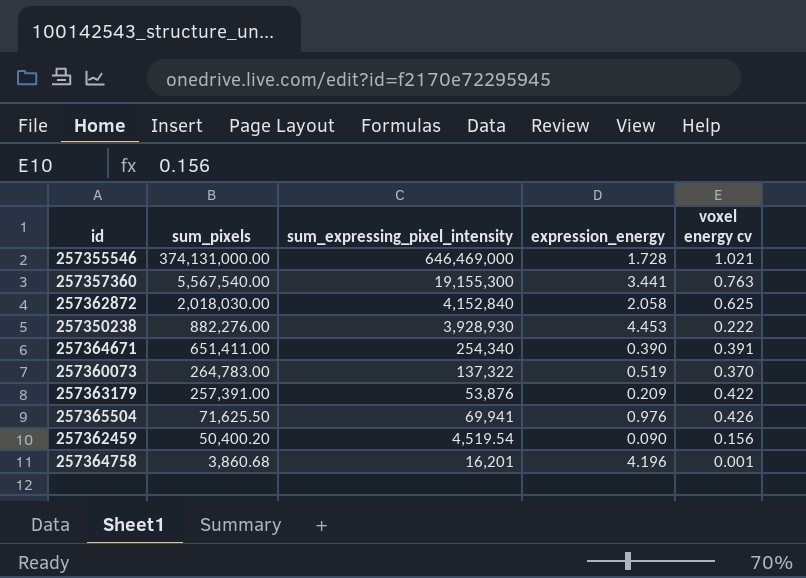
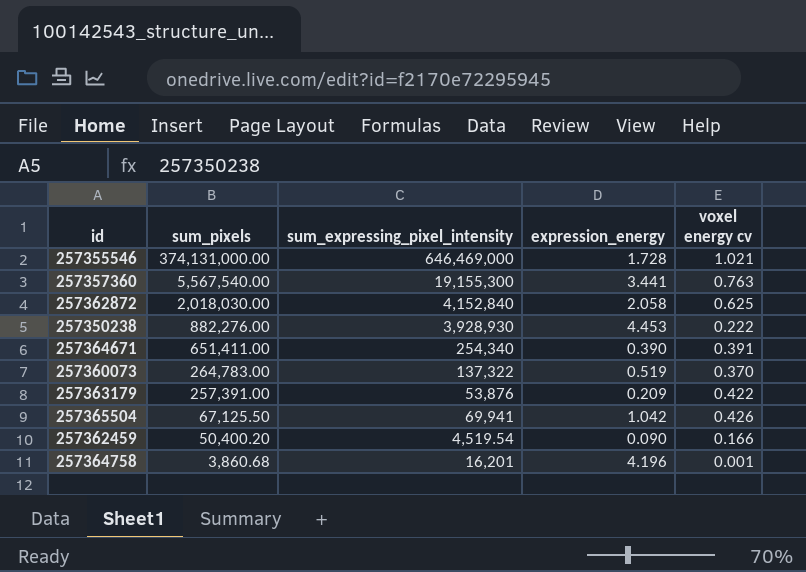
257365504 | sum_pixels: 71,625.50 -> 67,125.50
257365504 | expression_energy: 0.976 -> 1.042
257362459 | voxel energy cv: 0.156 -> 0.166

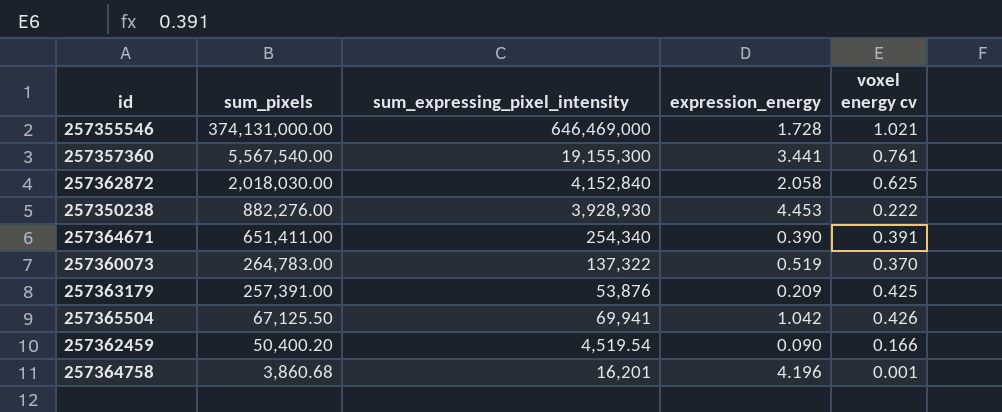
257357360 | voxel energy cv: 0.763 -> 0.761
257363179 | voxel energy cv: 0.422 -> 0.425

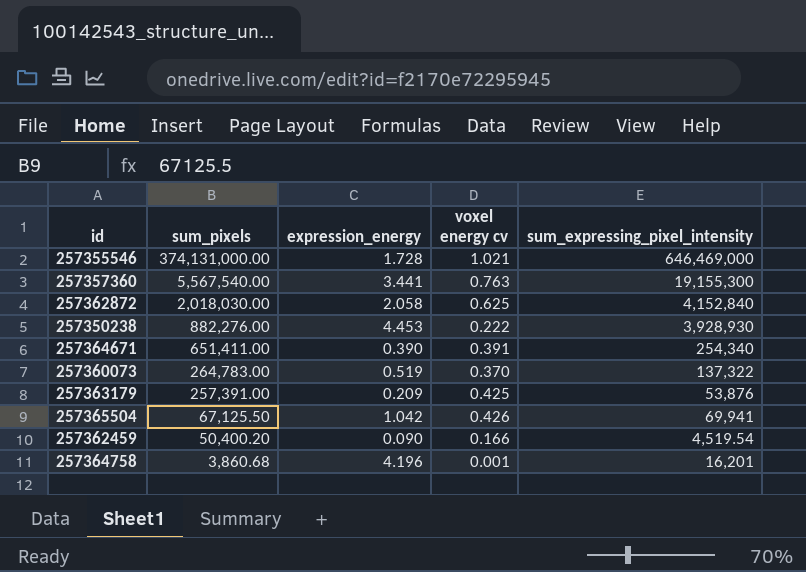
column sum_expressing_pixel_intensity | position: 3 -> 5
257357360 | voxel energy cv: 0.761 -> 0.763

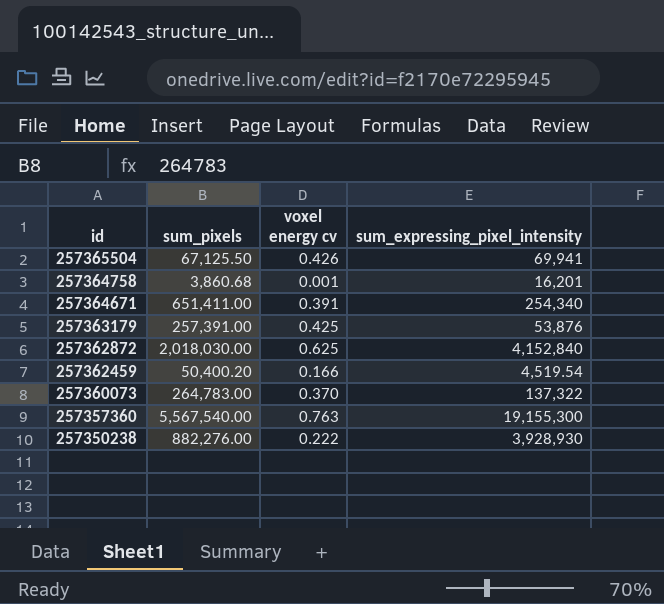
row order: sum_pixels descending -> id descending
column expression_energy | formula: [sum_expressing_pixel_intensity] / [sum_pixels] -> none
row 257355546: 374,131,000.00 | 1.728 | 1.021 | 646,469,000 -> none

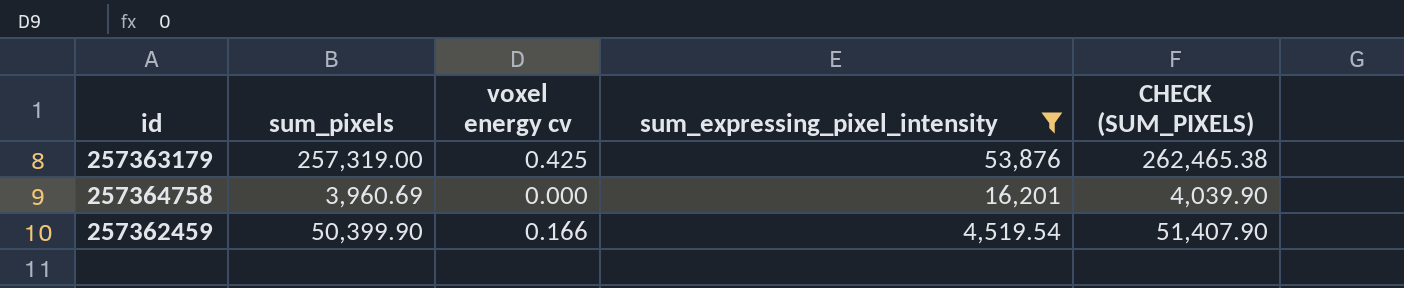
filter: none -> sum_expressing_pixel_intensity <= 53,876
row order: id descending -> sum_expressing_pixel_intensity descending
column CHECK (SUM_PIXELS) | formula: none -> [sum_pixels] * 1.02
257363179 | sum_pixels: 257,391.00 -> 257,319.00
257364758 | sum_pixels: 3,860.68 -> 3,960.69
257364758 | voxel energy cv: 0.001 -> 0.000
257362459 | sum_pixels: 50,400.20 -> 50,399.90

